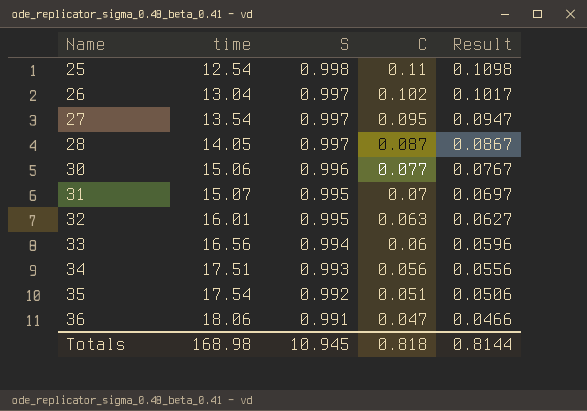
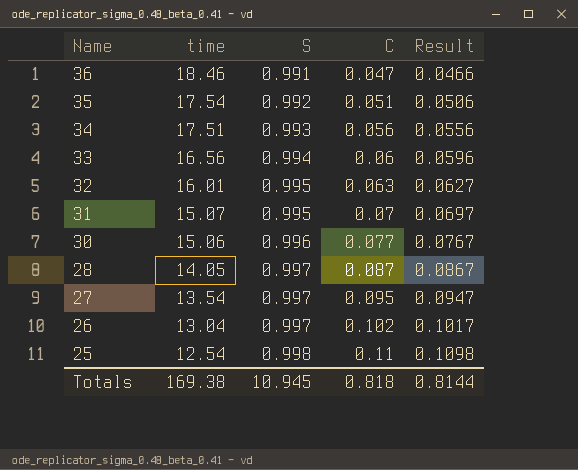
row order: Name ascending -> Name descending
36 | time: 18.06 -> 18.46
Totals | time: 168.98 -> 169.38

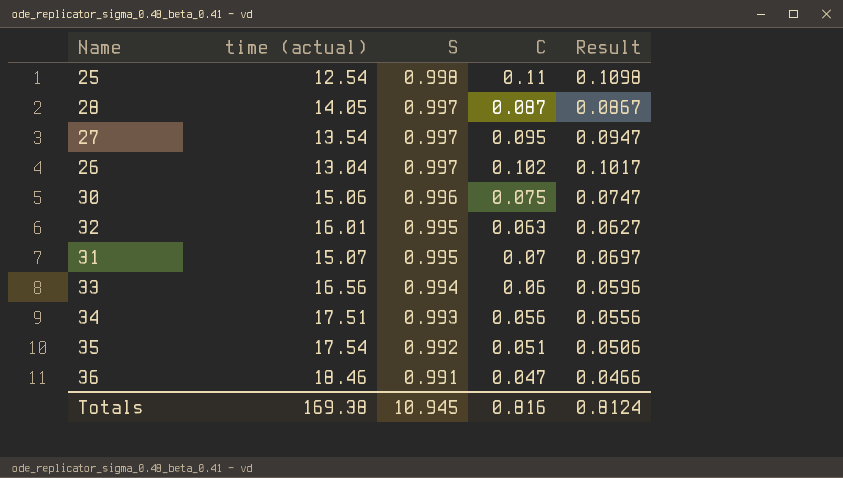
row order: Name descending -> S descending
column name: time -> time (actual)
30 | C: 0.077 -> 0.075
30 | Result: 0.0767 -> 0.0747
Totals | C: 0.818 -> 0.816
Totals | Result: 0.8144 -> 0.8124

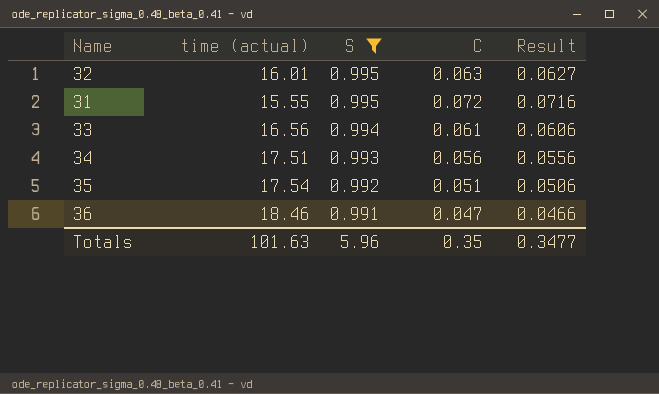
filter: none -> S <= 0.995
31 | time (actual): 15.07 -> 15.55
31 | C: 0.07 -> 0.072
31 | Result: 0.0697 -> 0.0716
33 | C: 0.06 -> 0.061
33 | Result: 0.0596 -> 0.0606
Totals | time (actual): 169.38 -> 101.63
Totals | S: 10.945 -> 5.96
Totals | C: 0.816 -> 0.35
Totals | Result: 0.8124 -> 0.3477

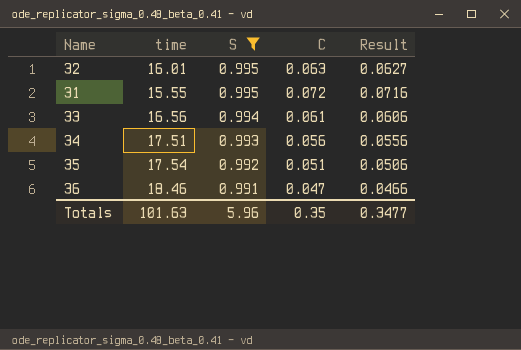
column name: time (actual) -> time

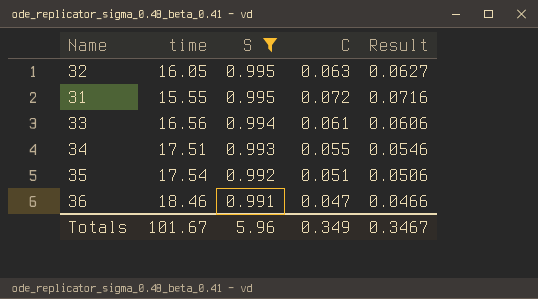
32 | time: 16.01 -> 16.05
34 | C: 0.056 -> 0.055
34 | Result: 0.0556 -> 0.0546
Totals | time: 101.63 -> 101.67
Totals | C: 0.35 -> 0.349
Totals | Result: 0.3477 -> 0.3467

